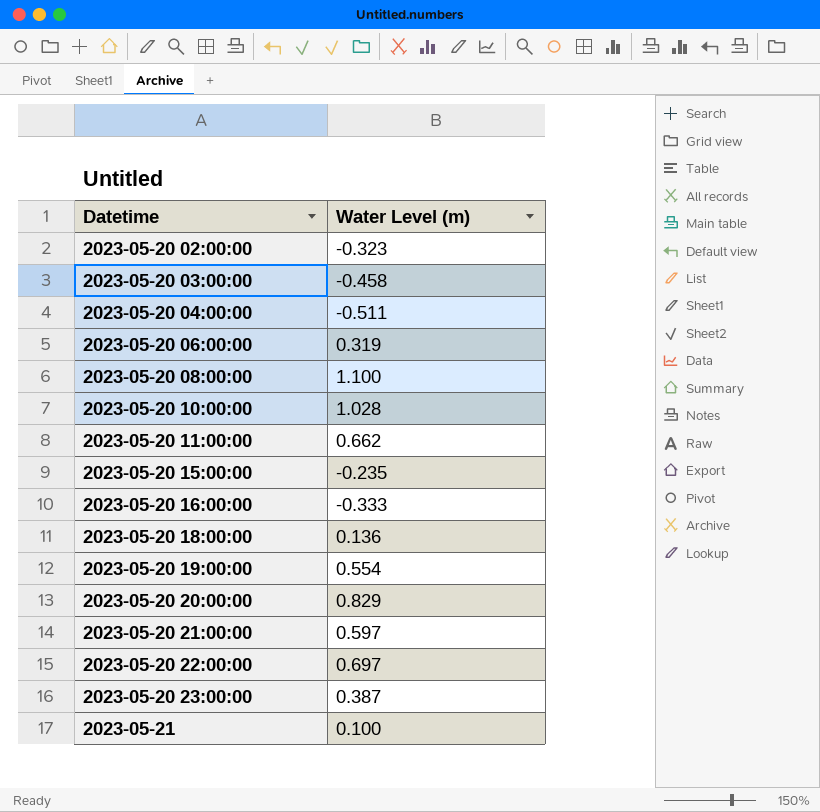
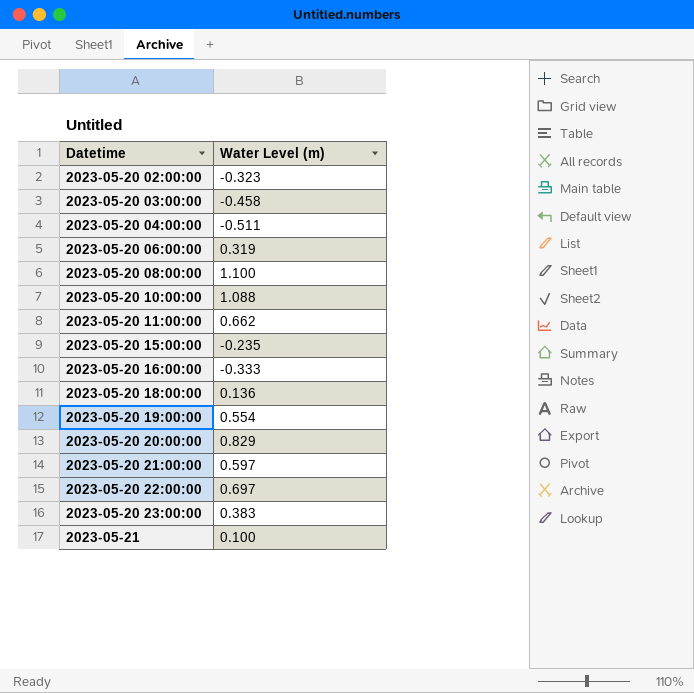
2023-05-20 10:00:00 | Water Level (m): 1.028 -> 1.088
2023-05-20 23:00:00 | Water Level (m): 0.387 -> 0.383

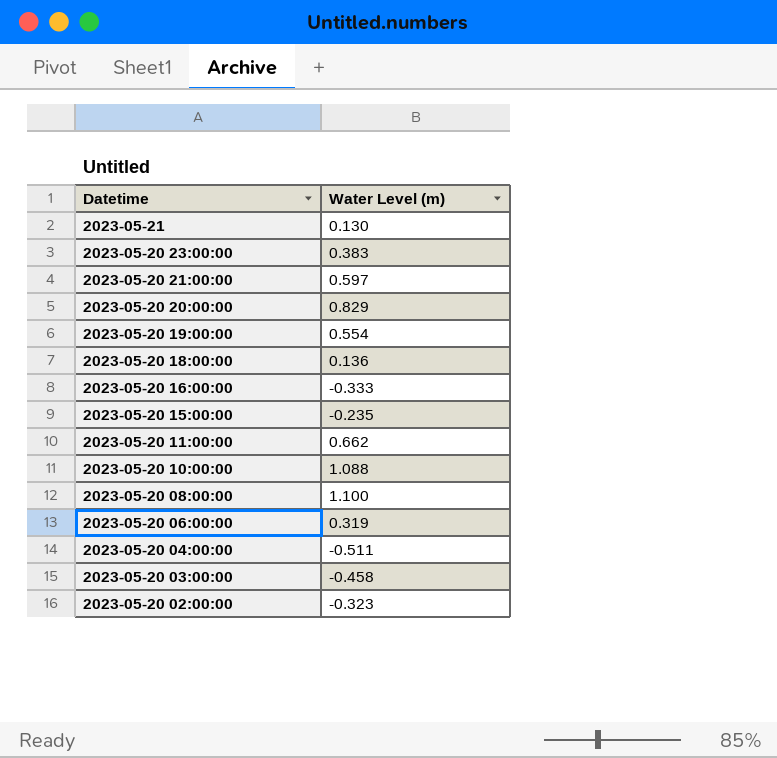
row order: Datetime ascending -> Datetime descending
row 2023-05-20 22:00:00: 0.697 -> none
2023-05-21 | Water Level (m): 0.100 -> 0.130

